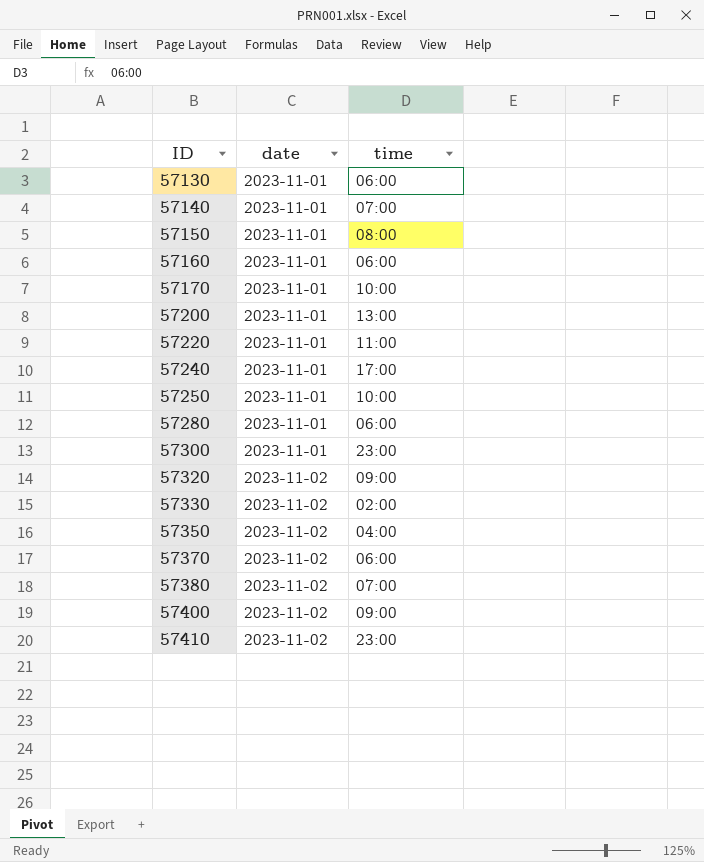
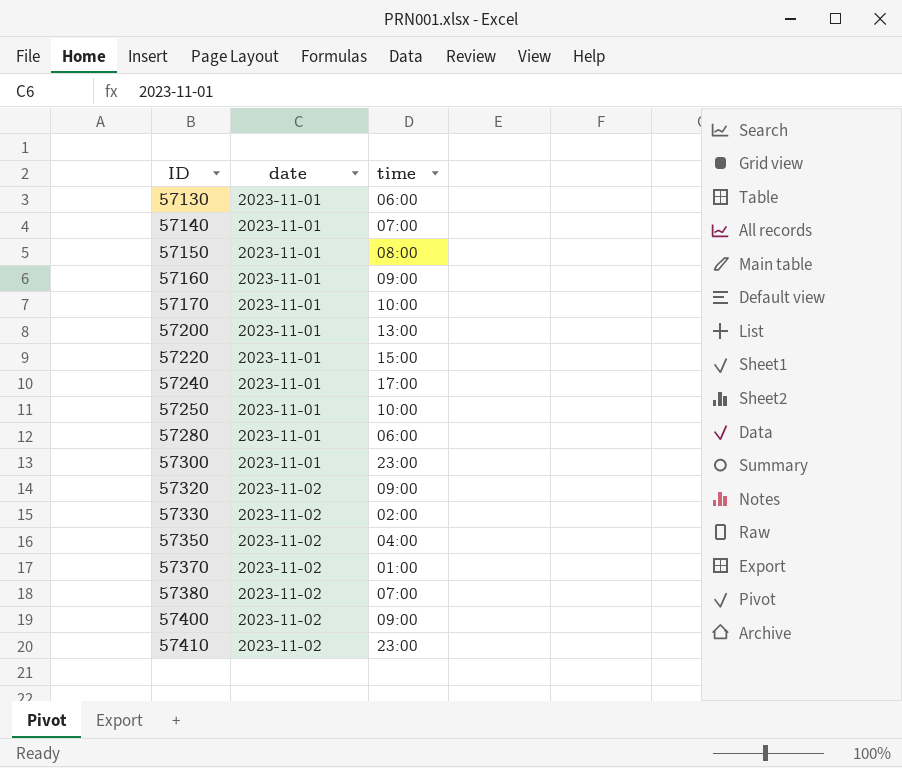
57160 | time: 06:00 -> 09:00
57220 | time: 11:00 -> 15:00
57370 | time: 06:00 -> 01:00

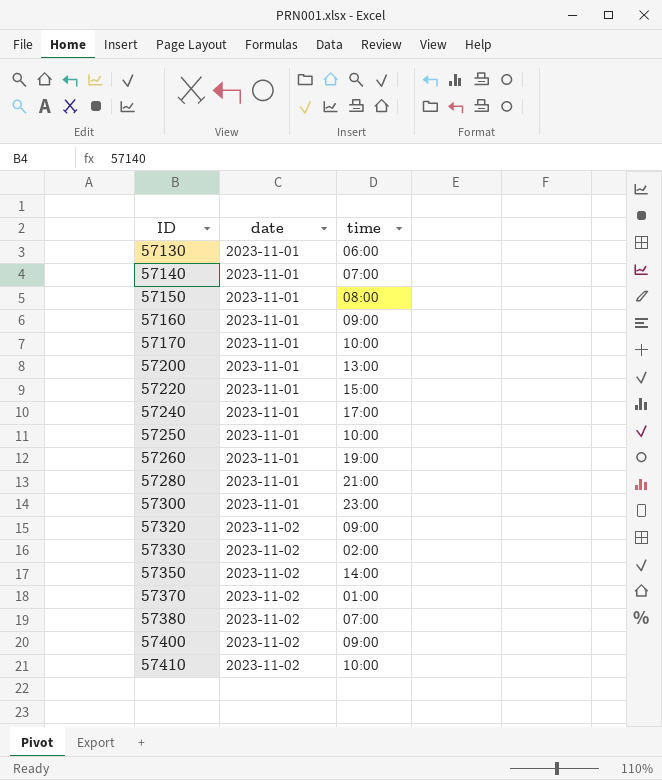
row 57260: none -> 2023-11-01 | 19:00
57280 | time: 06:00 -> 21:00
57350 | time: 04:00 -> 14:00
57410 | time: 23:00 -> 10:00

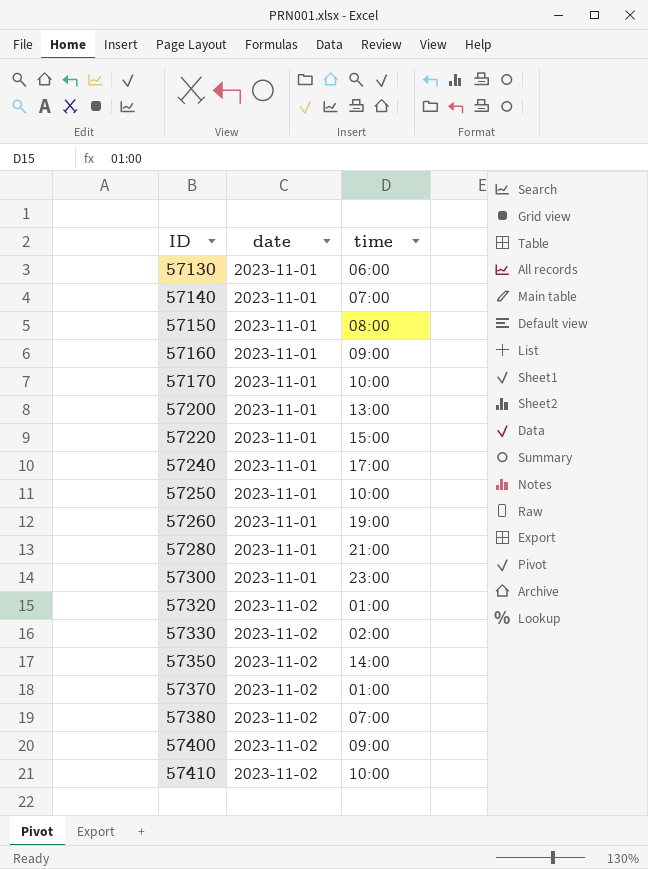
57320 | time: 09:00 -> 01:00

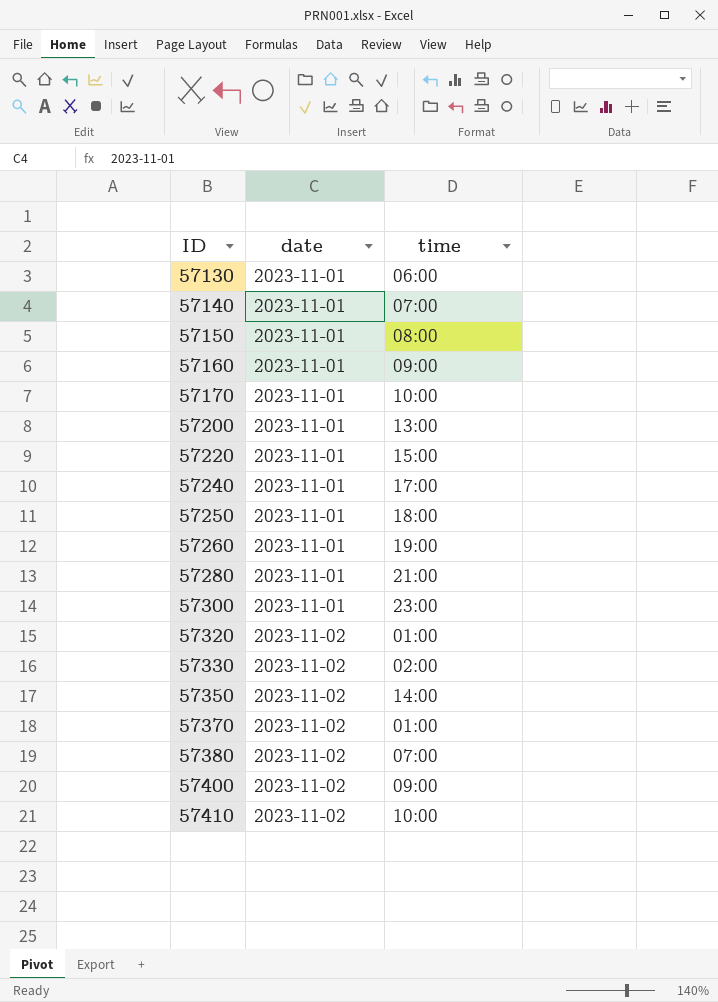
57250 | time: 10:00 -> 18:00

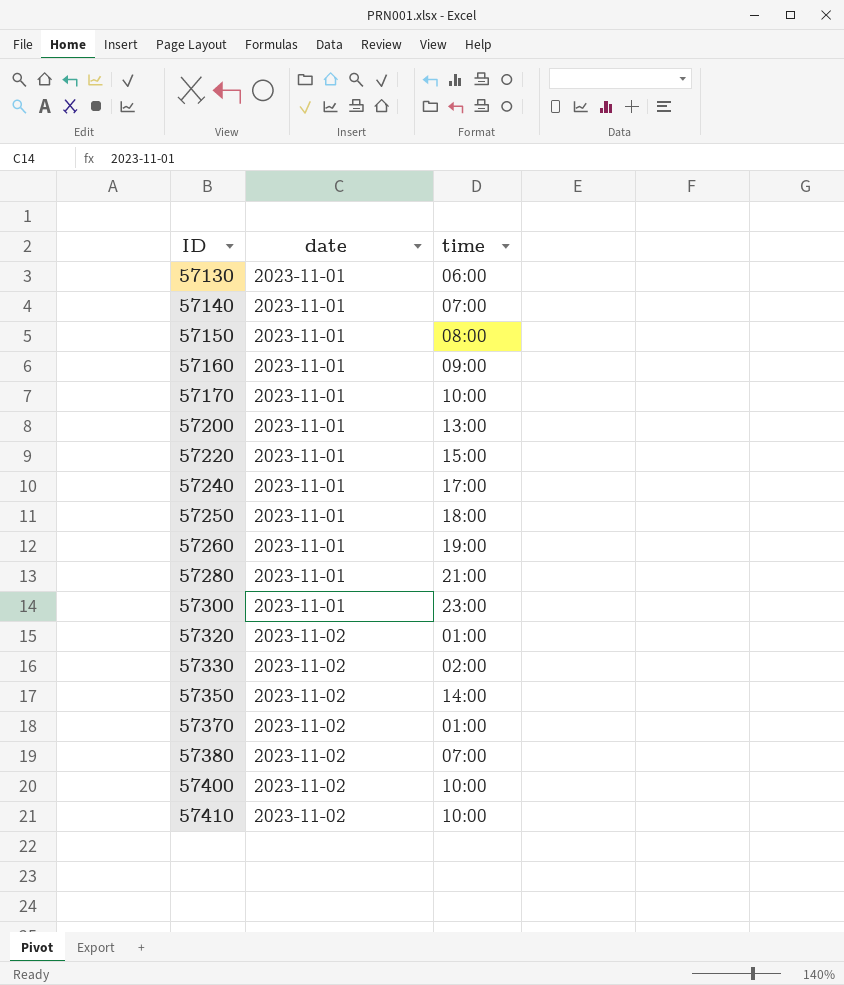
57400 | time: 09:00 -> 10:00

